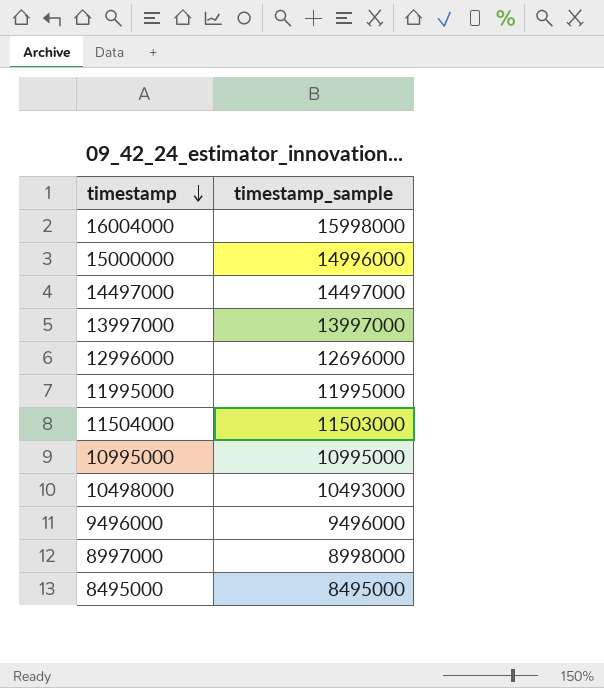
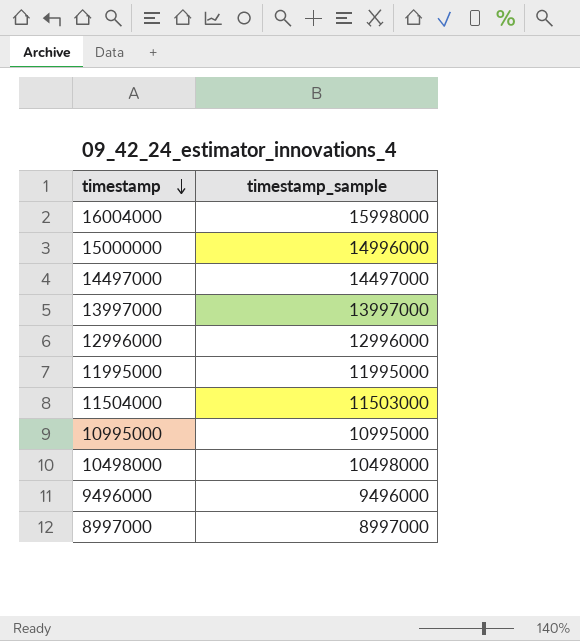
row 8495000: 8495000 -> none
12996000 | timestamp_sample: 12696000 -> 12996000
10498000 | timestamp_sample: 10493000 -> 10498000
8997000 | timestamp_sample: 8998000 -> 8997000

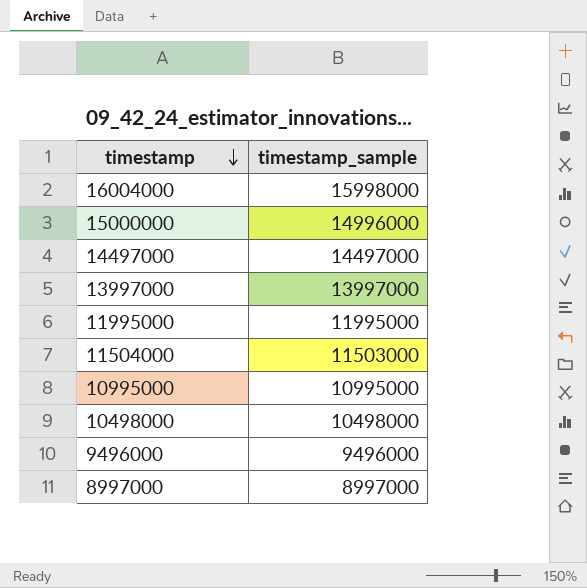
row 12996000: 12996000 -> none

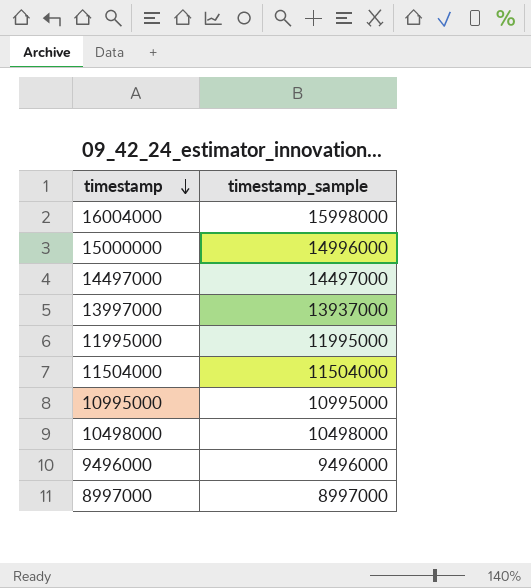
13997000 | timestamp_sample: 13997000 -> 13937000
11504000 | timestamp_sample: 11503000 -> 11504000

